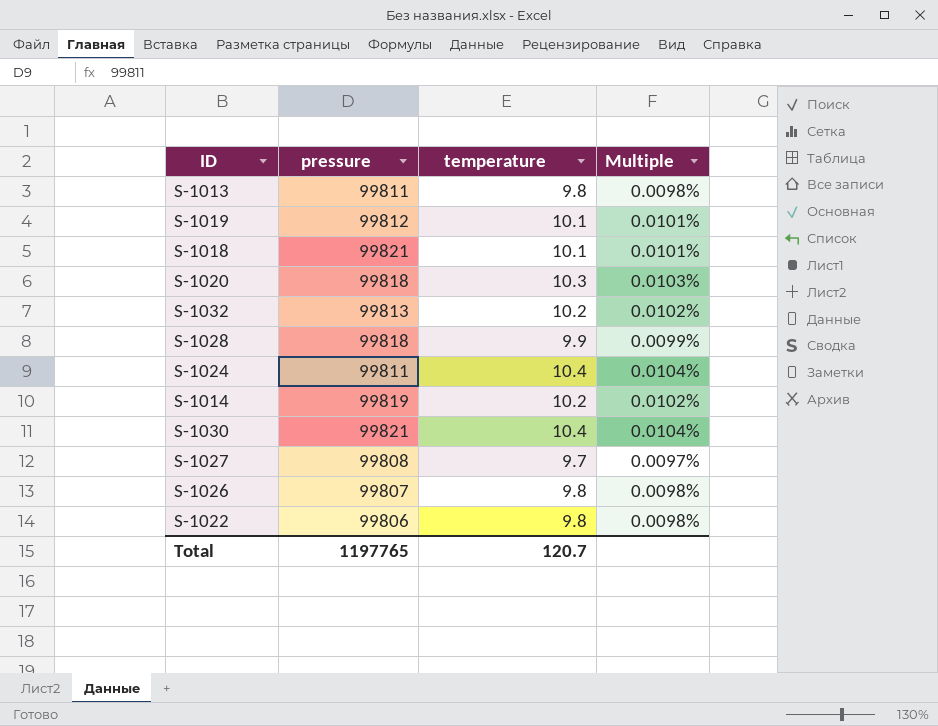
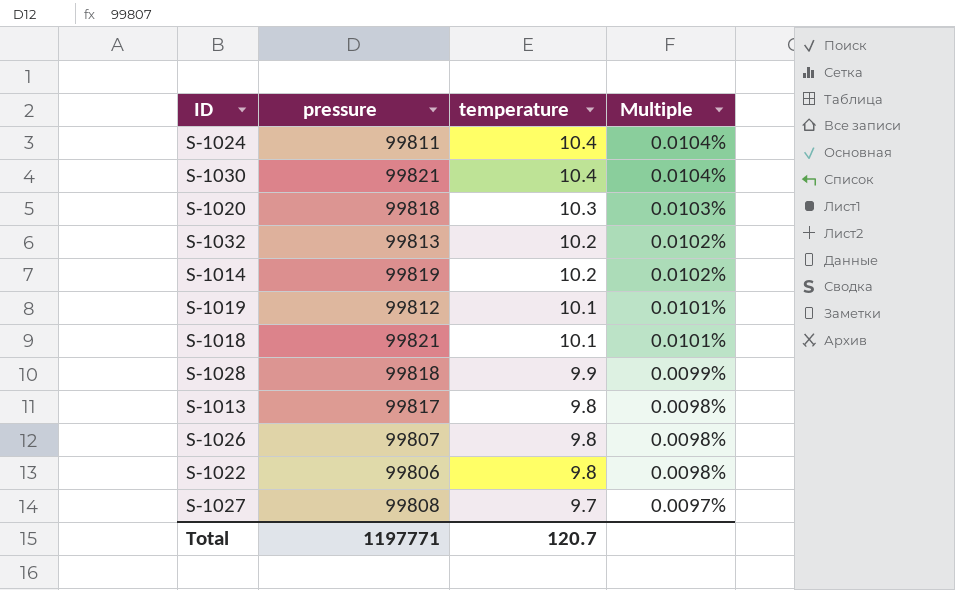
row order: none -> temperature descending
S-1013 | pressure: 99811 -> 99817
Total | pressure: 1197765 -> 1197771

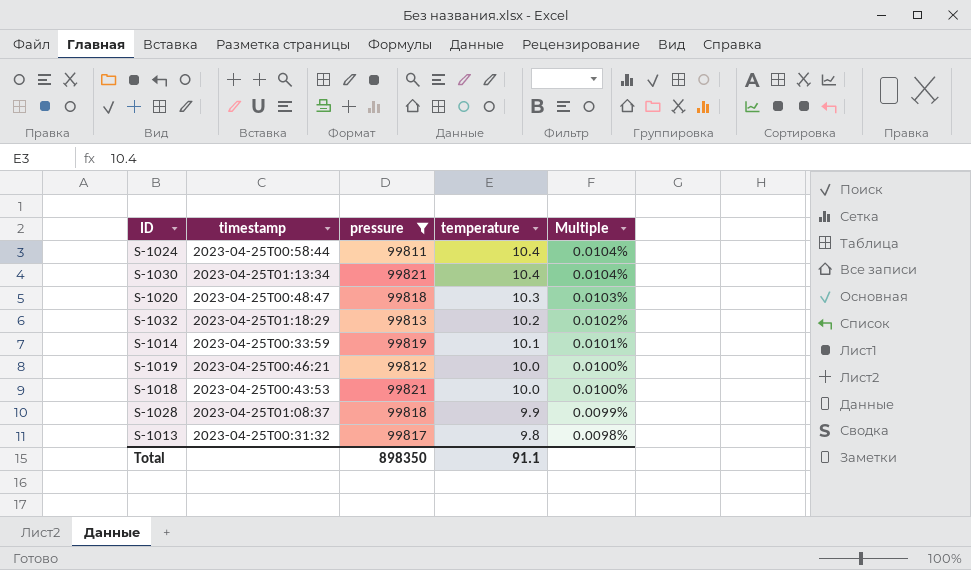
filter: none -> pressure >= 99811
column timestamp | position: none -> 2
S-1014 | temperature: 10.2 -> 10.1
S-1014 | Multiple: 0.0102% -> 0.0101%
S-1019 | temperature: 10.1 -> 10.0
S-1019 | Multiple: 0.0101% -> 0.0100%
S-1018 | temperature: 10.1 -> 10.0
S-1018 | Multiple: 0.0101% -> 0.0100%
Total | pressure: 1197771 -> 898350
Total | temperature: 120.7 -> 91.1

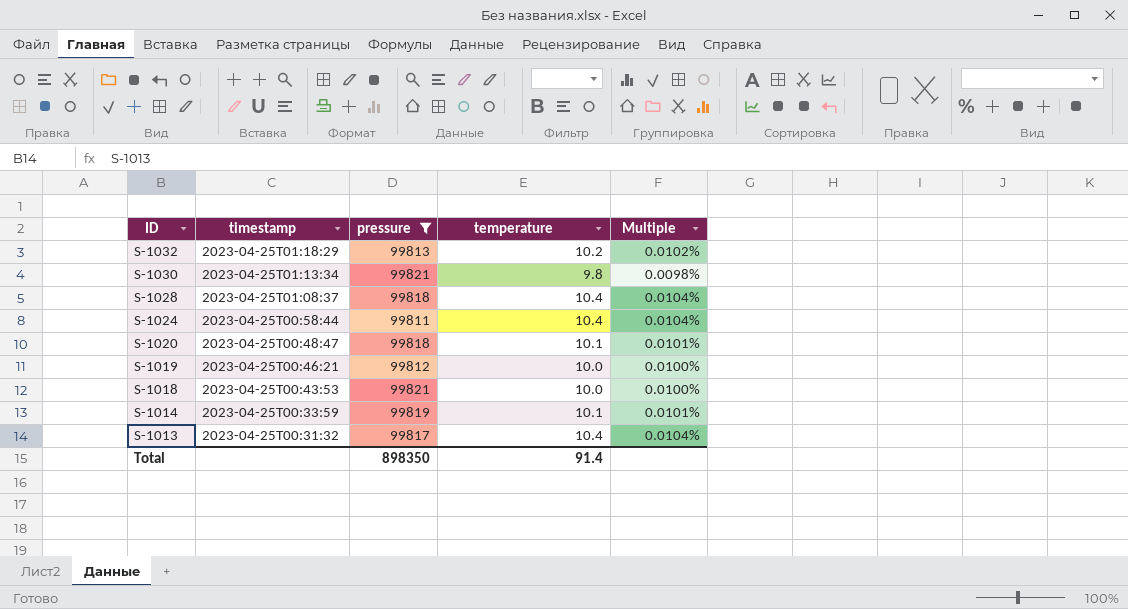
row order: temperature descending -> ID descending
S-1030 | temperature: 10.4 -> 9.8
S-1030 | Multiple: 0.0104% -> 0.0098%
S-1028 | temperature: 9.9 -> 10.4
S-1028 | Multiple: 0.0099% -> 0.0104%
S-1020 | temperature: 10.3 -> 10.1
S-1020 | Multiple: 0.0103% -> 0.0101%
S-1013 | temperature: 9.8 -> 10.4
S-1013 | Multiple: 0.0098% -> 0.0104%
Total | temperature: 91.1 -> 91.4

